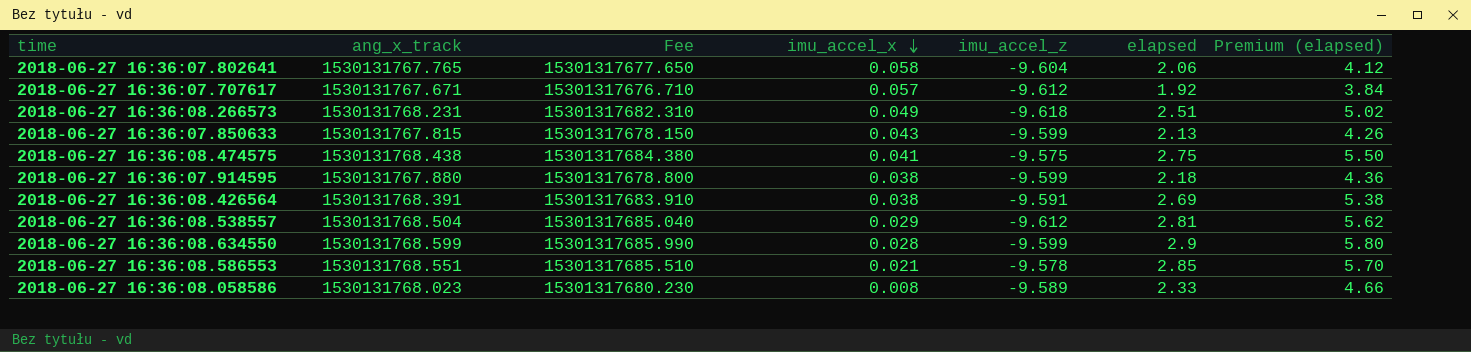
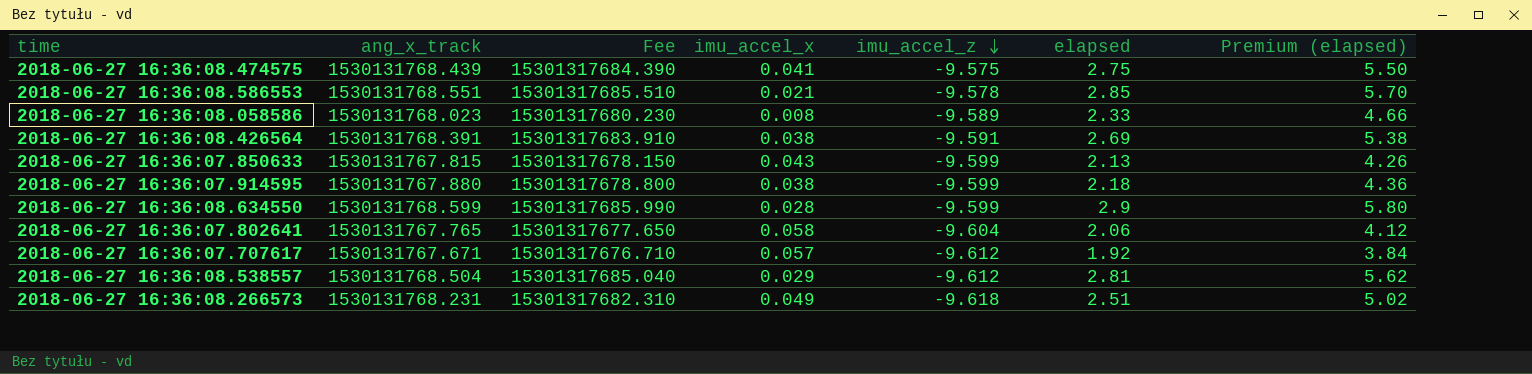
row order: imu_accel_x descending -> imu_accel_z descending
2018-06-27 16:36:08.474575 | ang_x_track: 1530131768.438 -> 1530131768.439
2018-06-27 16:36:08.474575 | Fee: 15301317684.380 -> 15301317684.390

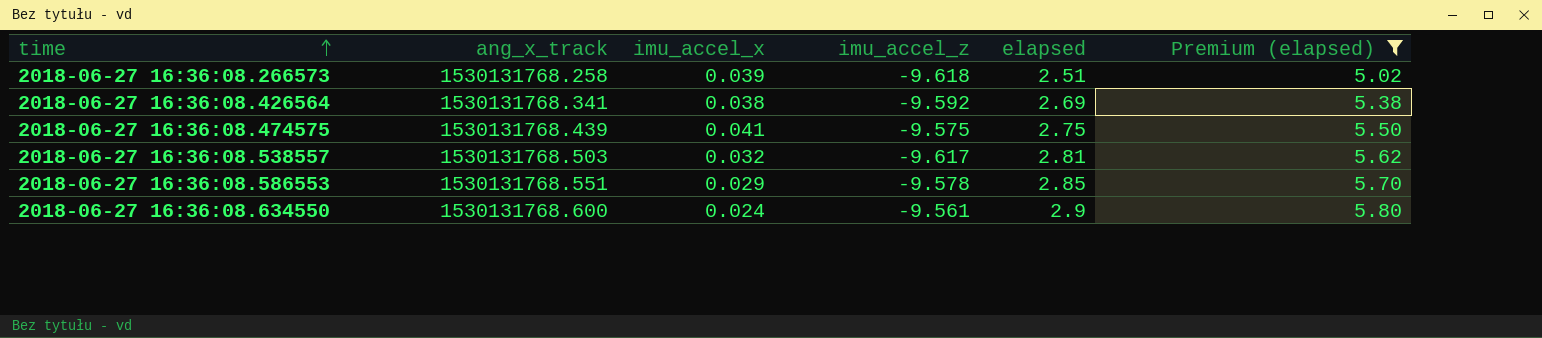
filter: none -> Premium (elapsed) >= 5.02
row order: imu_accel_z descending -> time ascending
column Fee | formula: [ang_x_track] * 10 -> none
2018-06-27 16:36:08.266573 | ang_x_track: 1530131768.231 -> 1530131768.258
2018-06-27 16:36:08.266573 | imu_accel_x: 0.049 -> 0.039
2018-06-27 16:36:08.426564 | ang_x_track: 1530131768.391 -> 1530131768.341
2018-06-27 16:36:08.426564 | imu_accel_z: -9.591 -> -9.592
2018-06-27 16:36:08.538557 | ang_x_track: 1530131768.504 -> 1530131768.503
2018-06-27 16:36:08.538557 | imu_accel_x: 0.029 -> 0.032
2018-06-27 16:36:08.538557 | imu_accel_z: -9.612 -> -9.617
2018-06-27 16:36:08.586553 | imu_accel_x: 0.021 -> 0.029
2018-06-27 16:36:08.634550 | ang_x_track: 1530131768.599 -> 1530131768.600
2018-06-27 16:36:08.634550 | imu_accel_x: 0.028 -> 0.024
2018-06-27 16:36:08.634550 | imu_accel_z: -9.599 -> -9.561

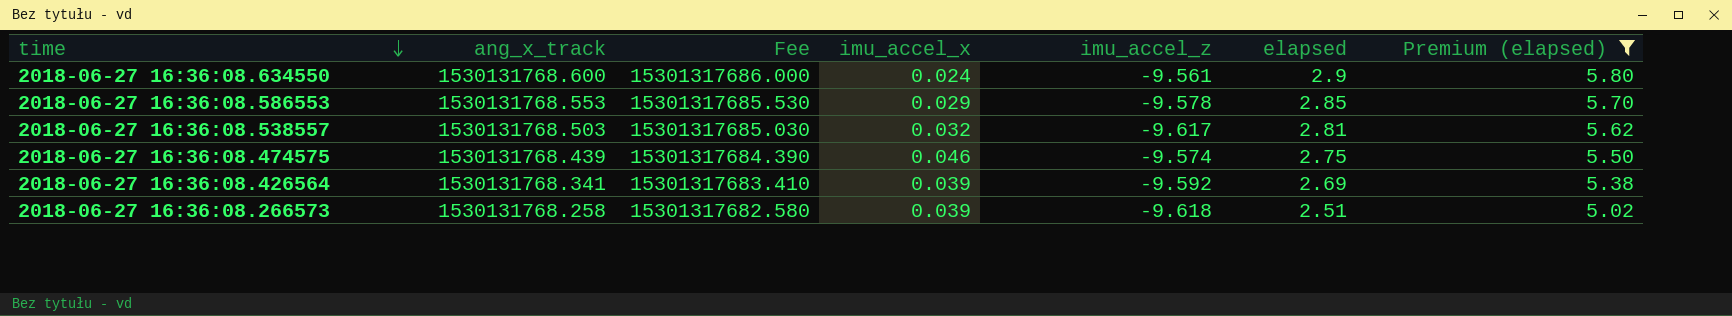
row order: time ascending -> time descending
column Fee | formula: none -> [ang_x_track] * 10
2018-06-27 16:36:08.586553 | ang_x_track: 1530131768.551 -> 1530131768.553
2018-06-27 16:36:08.474575 | imu_accel_x: 0.041 -> 0.046
2018-06-27 16:36:08.474575 | imu_accel_z: -9.575 -> -9.574
2018-06-27 16:36:08.426564 | imu_accel_x: 0.038 -> 0.039

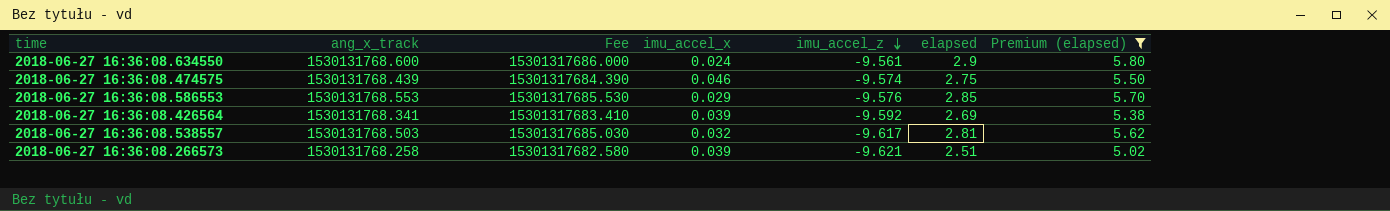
row order: time descending -> imu_accel_z descending
2018-06-27 16:36:08.586553 | imu_accel_z: -9.578 -> -9.576
2018-06-27 16:36:08.266573 | imu_accel_z: -9.618 -> -9.621

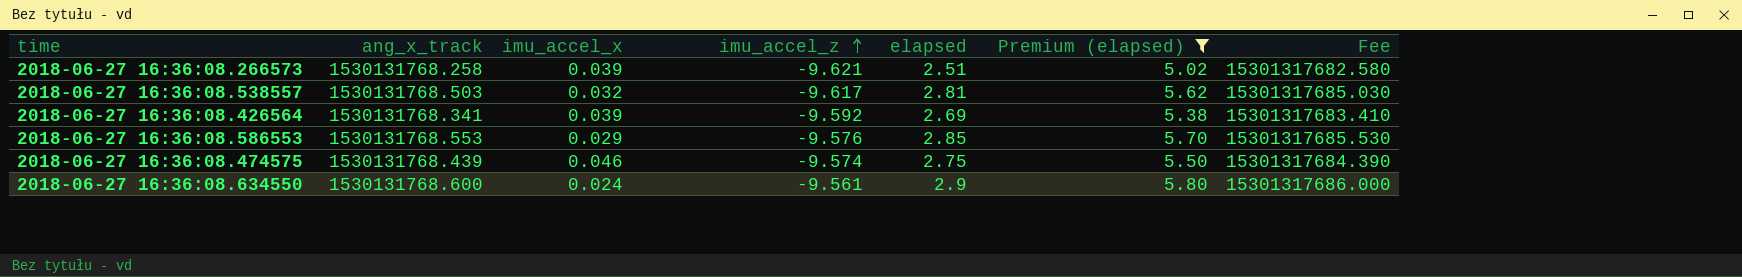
row order: imu_accel_z descending -> imu_accel_z ascending
column Fee | position: 3 -> 7

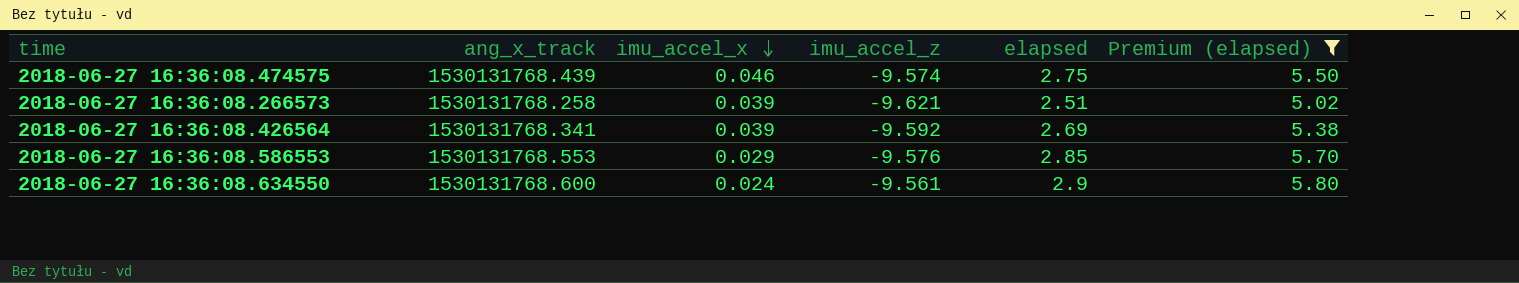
row order: imu_accel_z ascending -> imu_accel_x descending
column Fee | formula: [ang_x_track] * 10 -> none
row 2018-06-27 16:36:08.538557: 1530131768.503 | 0.032 | -9.617 | 2.81 | 5.62 | 15301317685.030 -> none

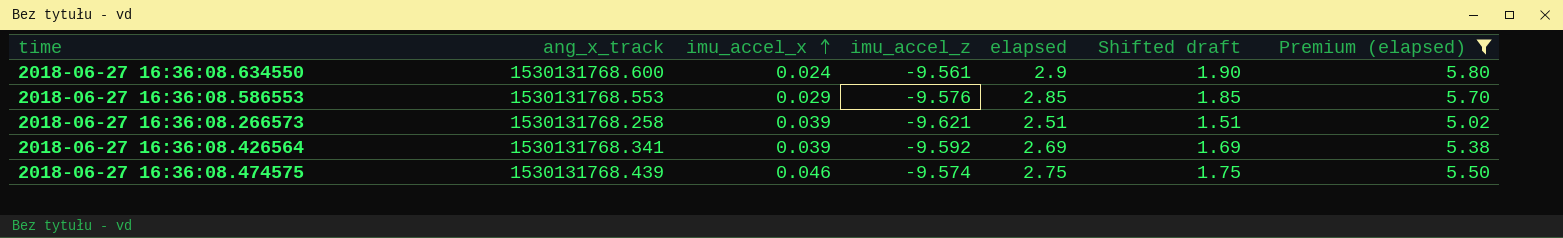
row order: imu_accel_x descending -> imu_accel_x ascending
column Shifted draft | formula: none -> [elapsed] - 1

